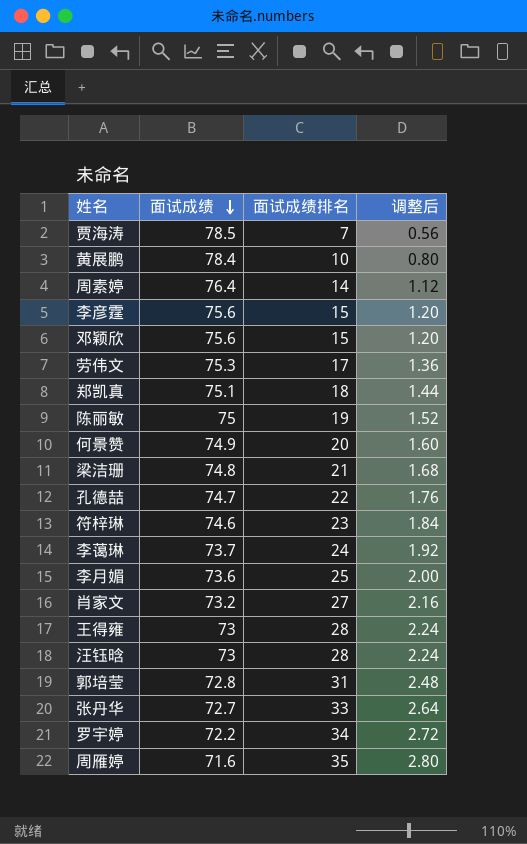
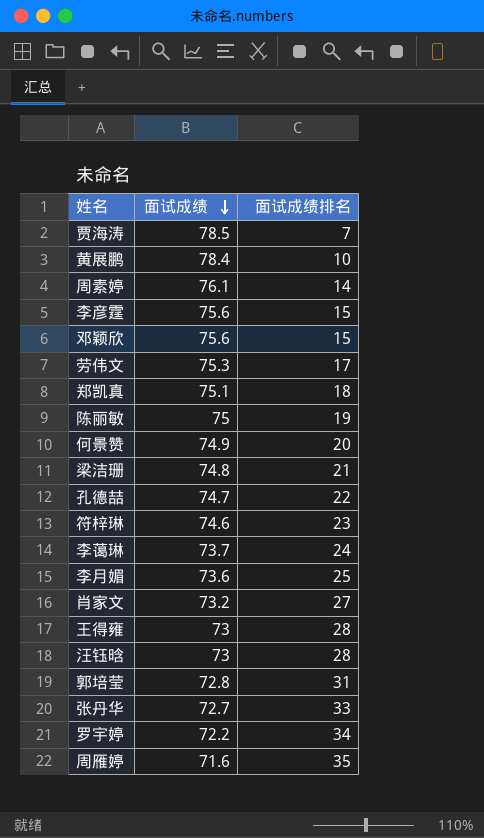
column 调整后 | formula: [面试成绩排名] * 0.08 -> none
周素婷 | 面试成绩: 76.4 -> 76.1

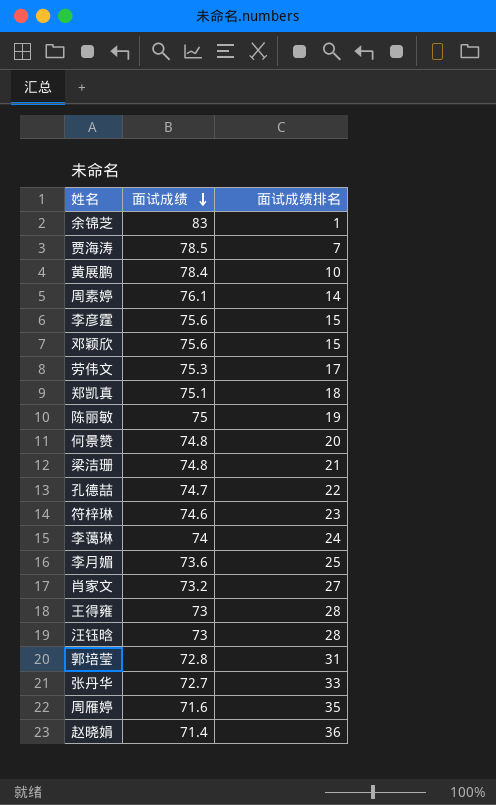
row 罗宇婷: 72.2 | 34 -> none
row 余锦芝: none -> 83 | 1
何景赞 | 面试成绩: 74.9 -> 74.8
李蔼琳 | 面试成绩: 73.7 -> 74
row 赵晓娟: none -> 71.4 | 36

